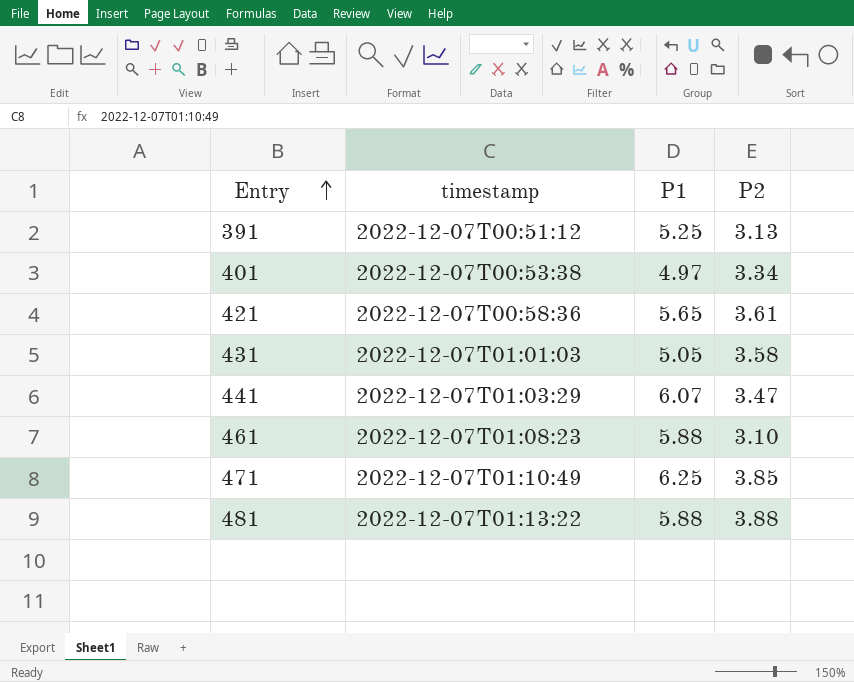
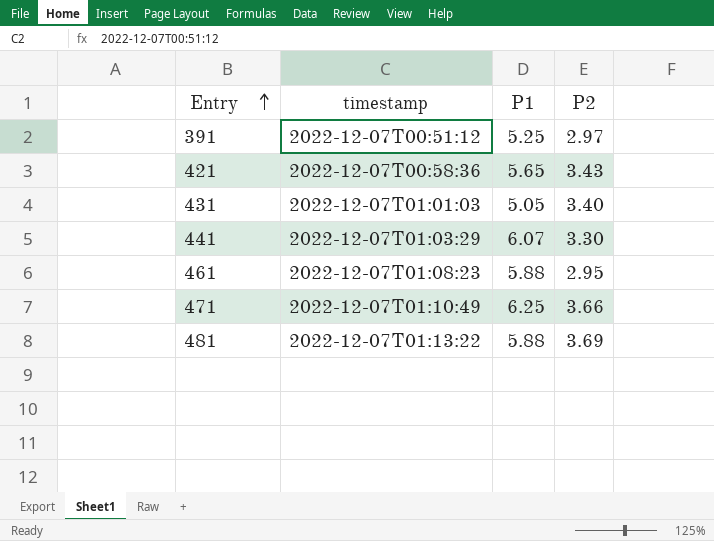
row 401: 2022-12-07T00:53:38 | 4.97 | 3.34 -> none
391 | P2: 3.13 -> 2.97
421 | P2: 3.61 -> 3.43
431 | P2: 3.58 -> 3.40
441 | P2: 3.47 -> 3.30
461 | P2: 3.10 -> 2.95
471 | P2: 3.85 -> 3.66
481 | P2: 3.88 -> 3.69

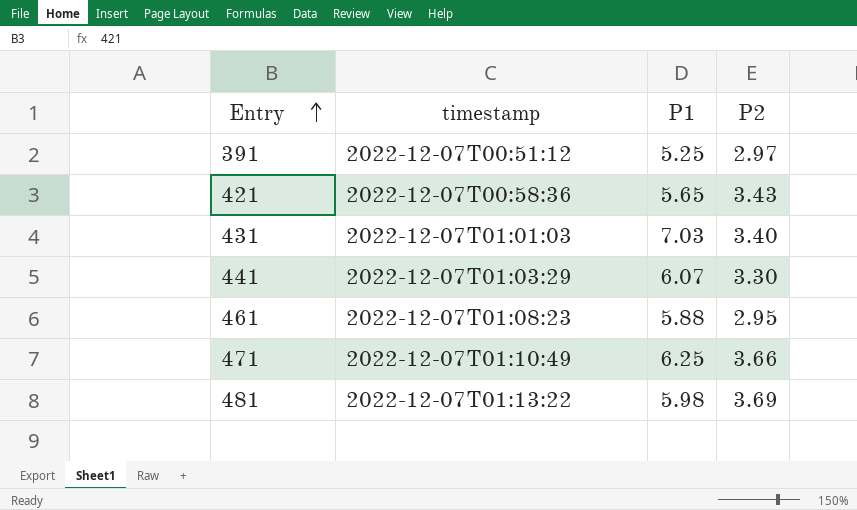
431 | P1: 5.05 -> 7.03
481 | P1: 5.88 -> 5.98

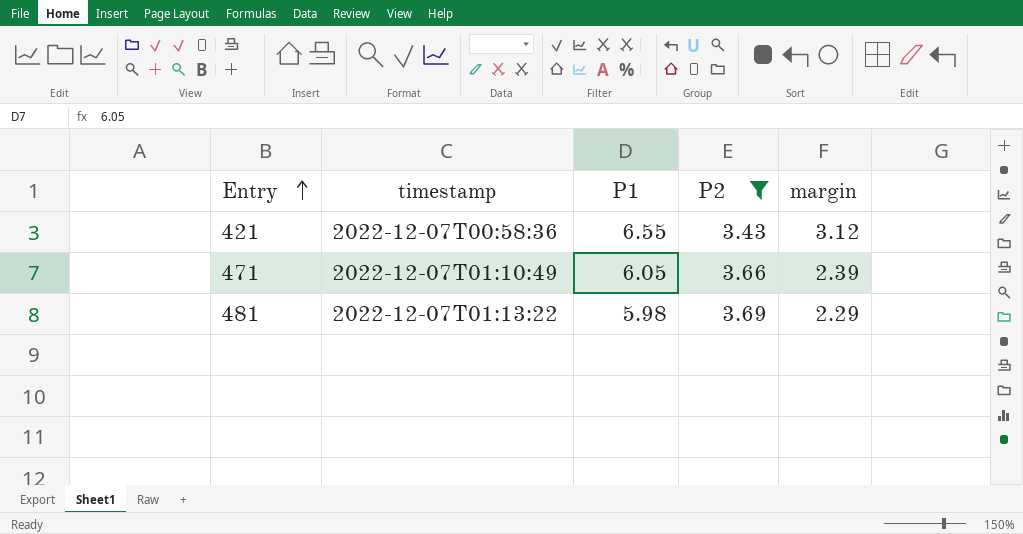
filter: none -> P2 >= 3.43
column margin | formula: none -> [P1] - [P2]
421 | P1: 5.65 -> 6.55
471 | P1: 6.25 -> 6.05

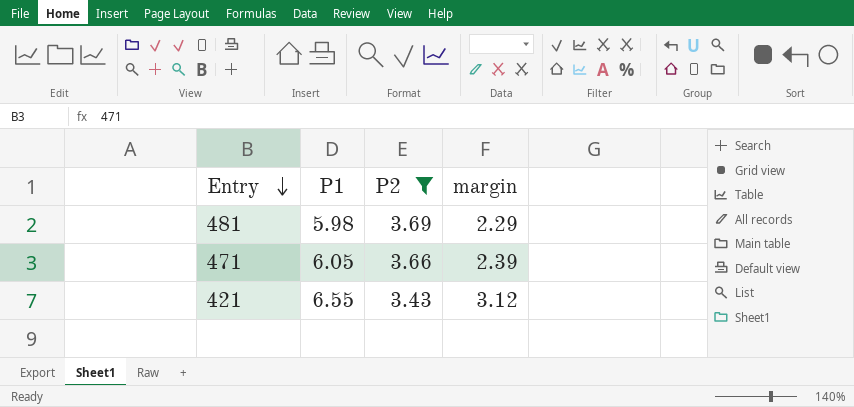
row order: Entry ascending -> Entry descending
column timestamp | position: 2 -> none

